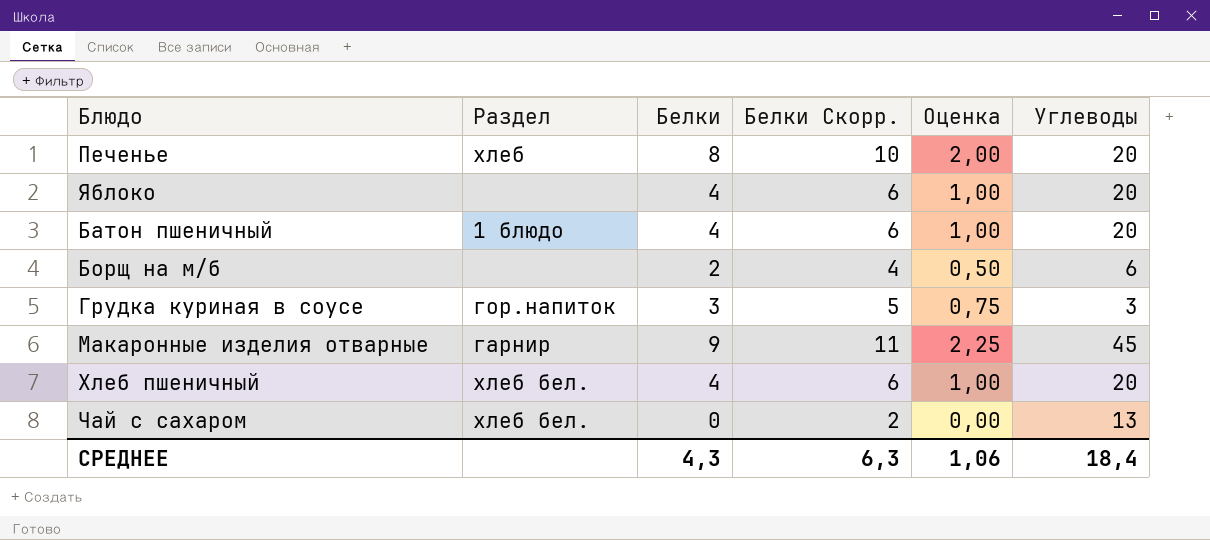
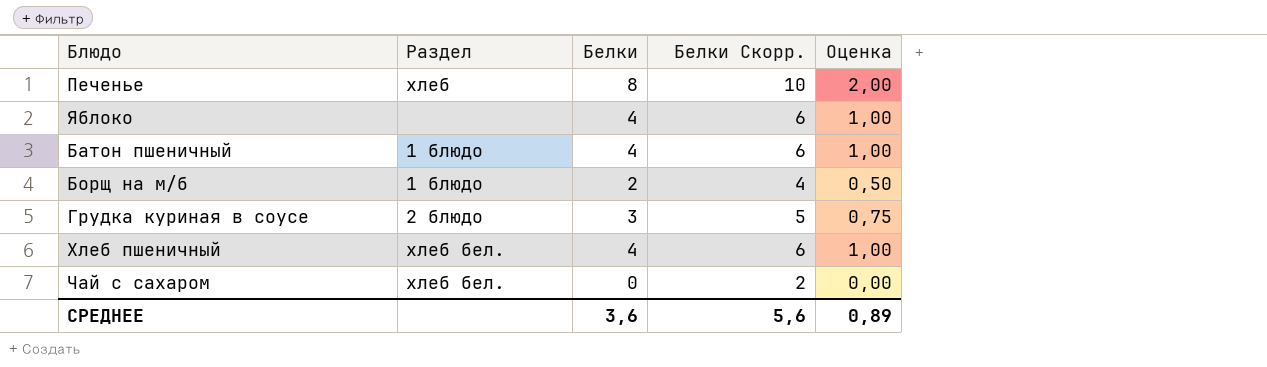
column Углеводы | position: 6 -> none
row Макаронные изделия отварные: гарнир | 9 | 11 | 2,25 | 45 -> none
Борщ на м/б | Раздел: none -> 1 блюдо
Грудка куриная в соусе | Раздел: гор.напиток -> 2 блюдо
СРЕДНЕЕ | Белки: 4,3 -> 3,6
СРЕДНЕЕ | Белки Скорр.: 6,3 -> 5,6
СРЕДНЕЕ | Оценка: 1,06 -> 0,89

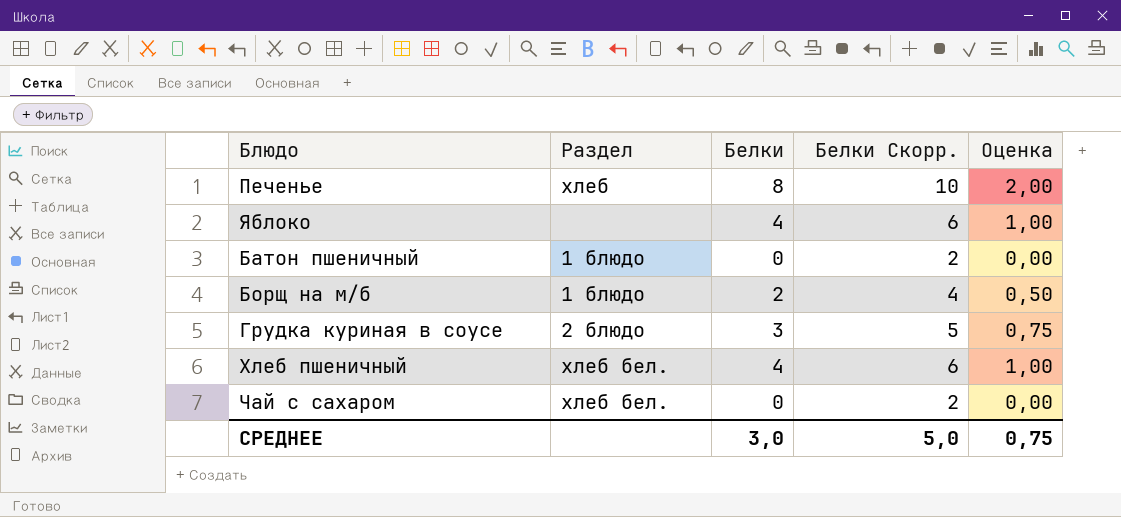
Батон пшеничный | Белки: 4 -> 0
Батон пшеничный | Белки Скорр.: 6 -> 2
Батон пшеничный | Оценка: 1,00 -> 0,00
СРЕДНЕЕ | Белки: 3,6 -> 3,0
СРЕДНЕЕ | Белки Скорр.: 5,6 -> 5,0
СРЕДНЕЕ | Оценка: 0,89 -> 0,75

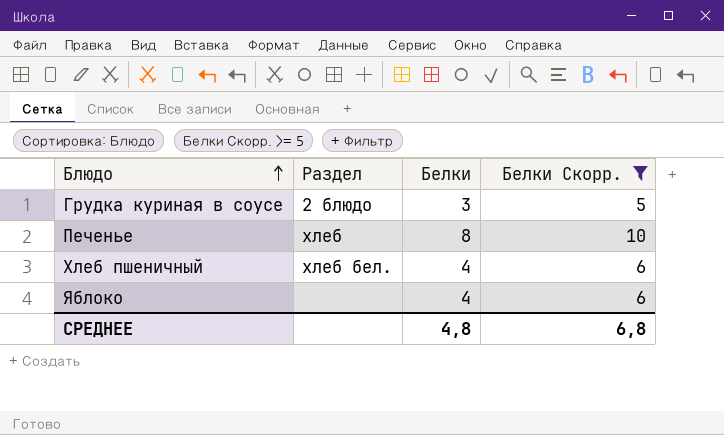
filter: none -> Белки Скорр. >= 5
row order: none -> Блюдо ascending
column Оценка | formula: [Белки] * 0,25 -> none
СРЕДНЕЕ | Белки: 3,0 -> 4,8
СРЕДНЕЕ | Белки Скорр.: 5,0 -> 6,8

